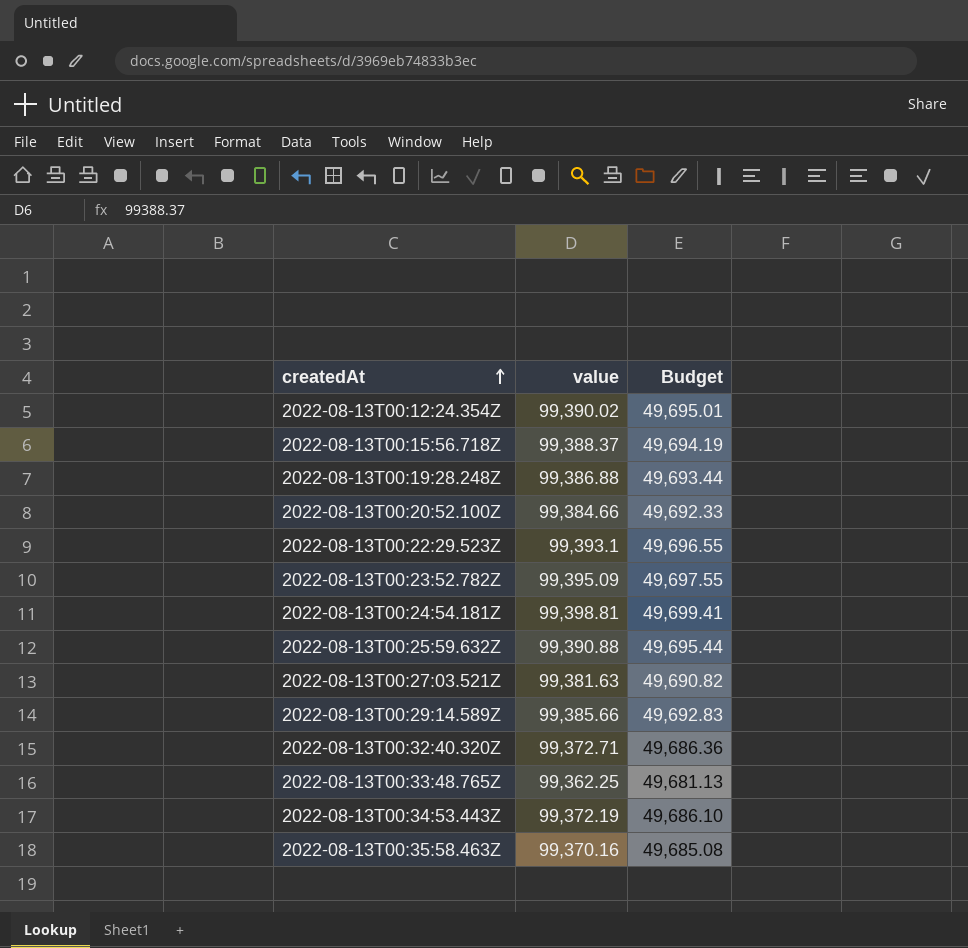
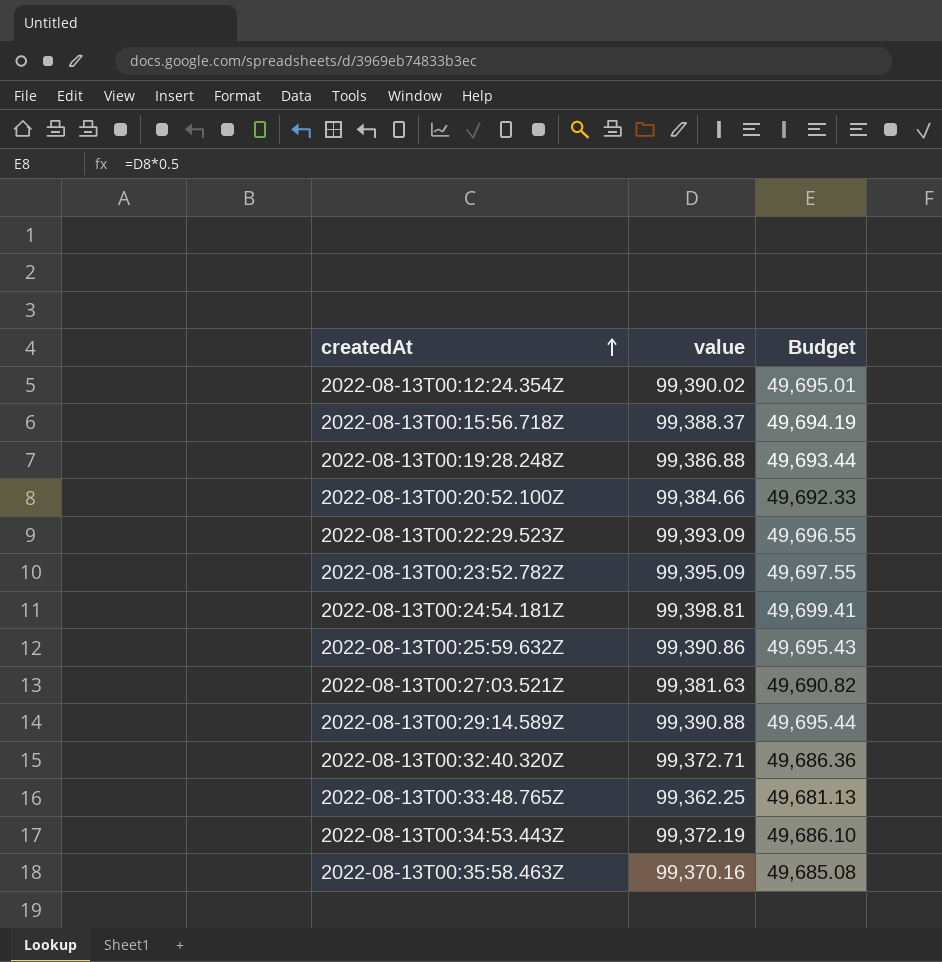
2022-08-13T00:22:29.523Z | value: 99,393.1 -> 99,393.09
2022-08-13T00:25:59.632Z | value: 99,390.88 -> 99,390.86
2022-08-13T00:25:59.632Z | Budget: 49,695.44 -> 49,695.43
2022-08-13T00:29:14.589Z | value: 99,385.66 -> 99,390.88
2022-08-13T00:29:14.589Z | Budget: 49,692.83 -> 49,695.44

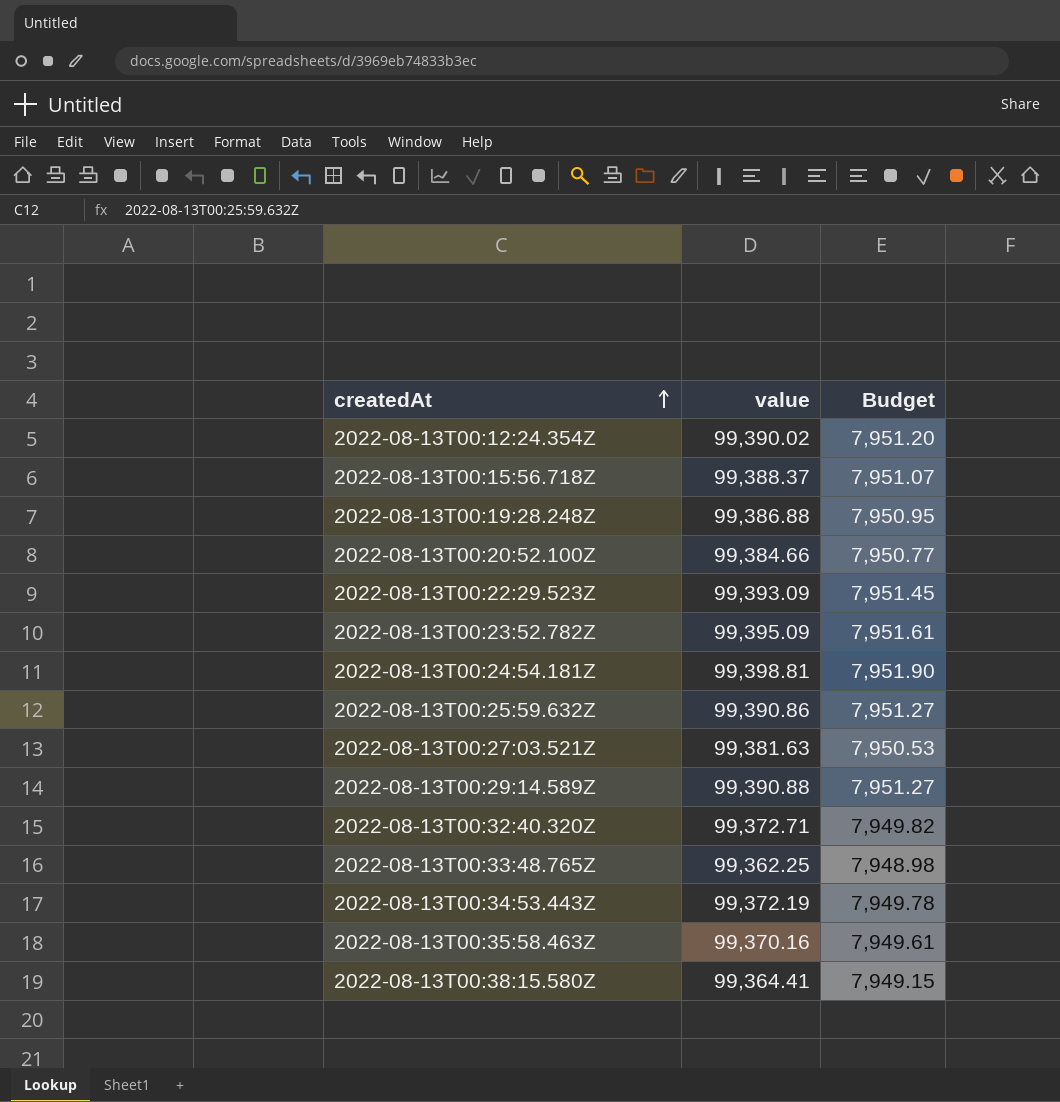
column Budget | formula: [value] * 0.5 -> [value] * 0.08
row 2022-08-13T00:38:15.580Z: none -> 99,364.41 | 7,949.15

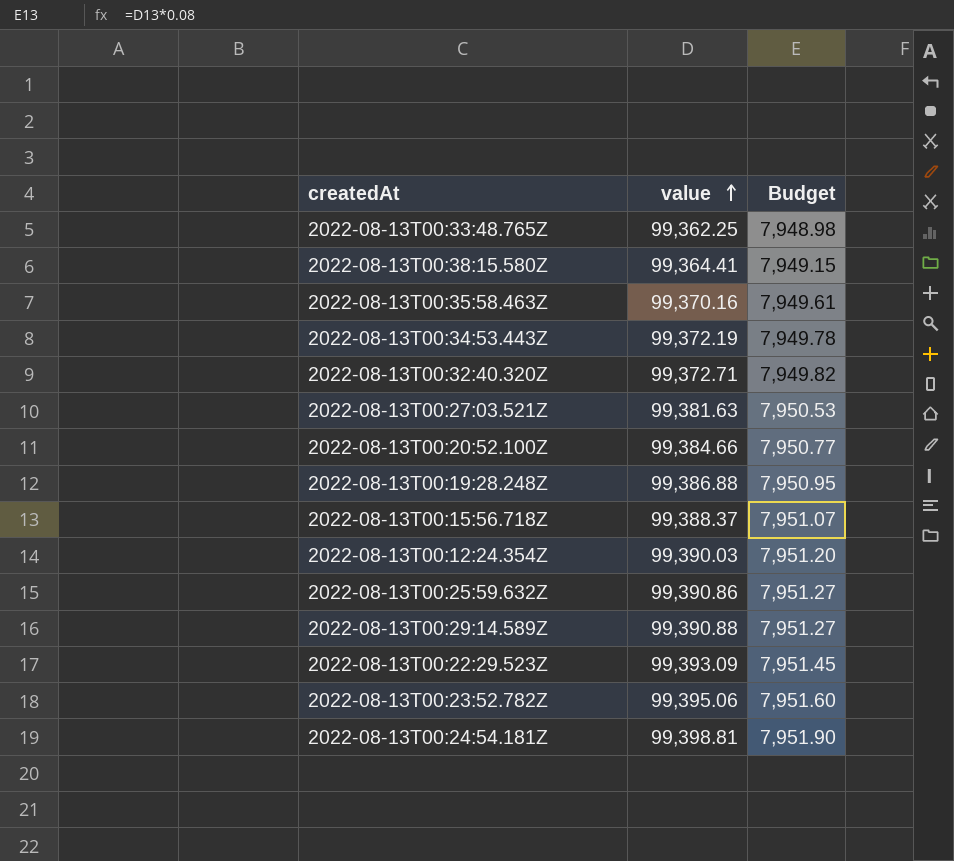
row order: createdAt ascending -> value ascending
2022-08-13T00:12:24.354Z | value: 99,390.02 -> 99,390.03
2022-08-13T00:23:52.782Z | value: 99,395.09 -> 99,395.06
2022-08-13T00:23:52.782Z | Budget: 7,951.61 -> 7,951.60

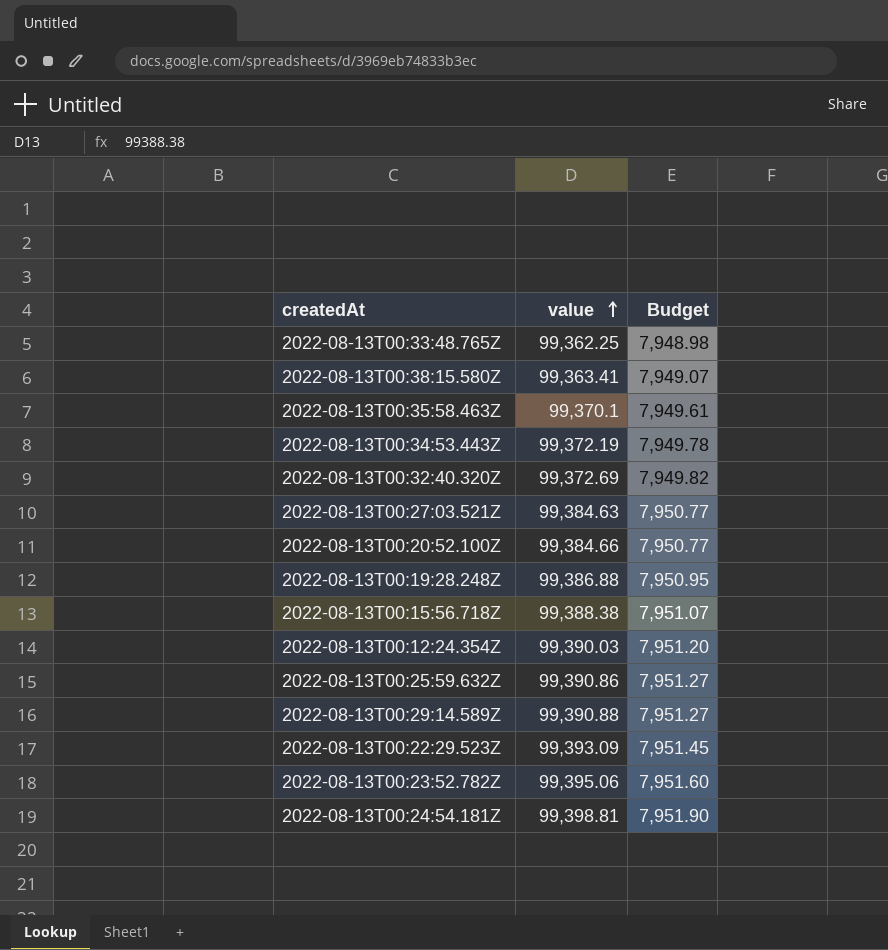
2022-08-13T00:38:15.580Z | value: 99,364.41 -> 99,363.41
2022-08-13T00:38:15.580Z | Budget: 7,949.15 -> 7,949.07
2022-08-13T00:35:58.463Z | value: 99,370.16 -> 99,370.1
2022-08-13T00:32:40.320Z | value: 99,372.71 -> 99,372.69
2022-08-13T00:27:03.521Z | value: 99,381.63 -> 99,384.63
2022-08-13T00:27:03.521Z | Budget: 7,950.53 -> 7,950.77
2022-08-13T00:15:56.718Z | value: 99,388.37 -> 99,388.38

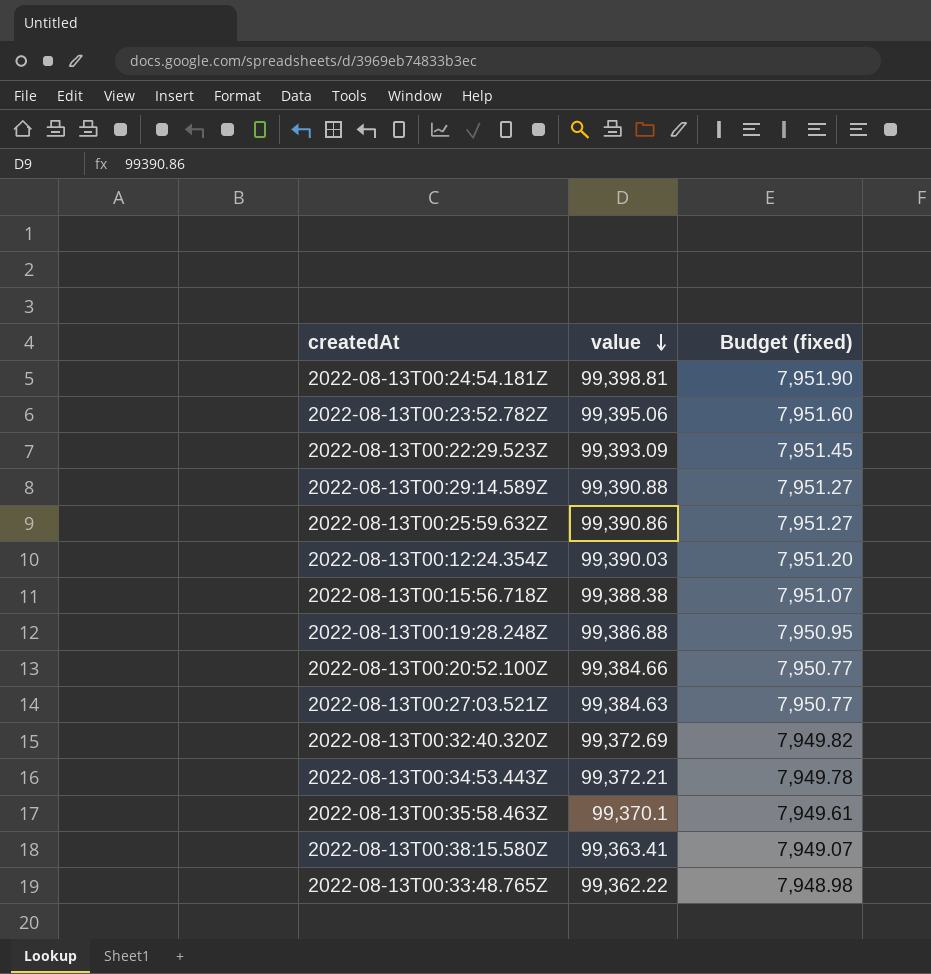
row order: value ascending -> value descending
column name: Budget -> Budget (fixed)
2022-08-13T00:34:53.443Z | value: 99,372.19 -> 99,372.21
2022-08-13T00:33:48.765Z | value: 99,362.25 -> 99,362.22

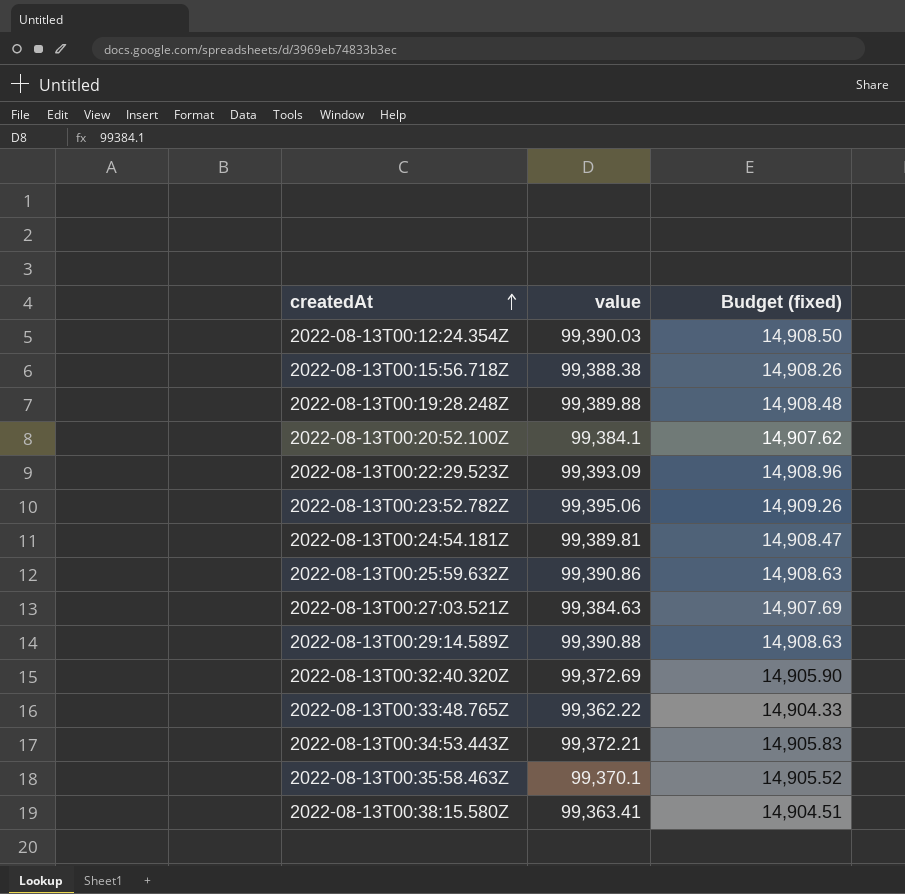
row order: value descending -> createdAt ascending
column Budget (fixed) | formula: [value] * 0.08 -> [value] * 0.15
2022-08-13T00:19:28.248Z | value: 99,386.88 -> 99,389.88
2022-08-13T00:20:52.100Z | value: 99,384.66 -> 99,384.1
2022-08-13T00:24:54.181Z | value: 99,398.81 -> 99,389.81

